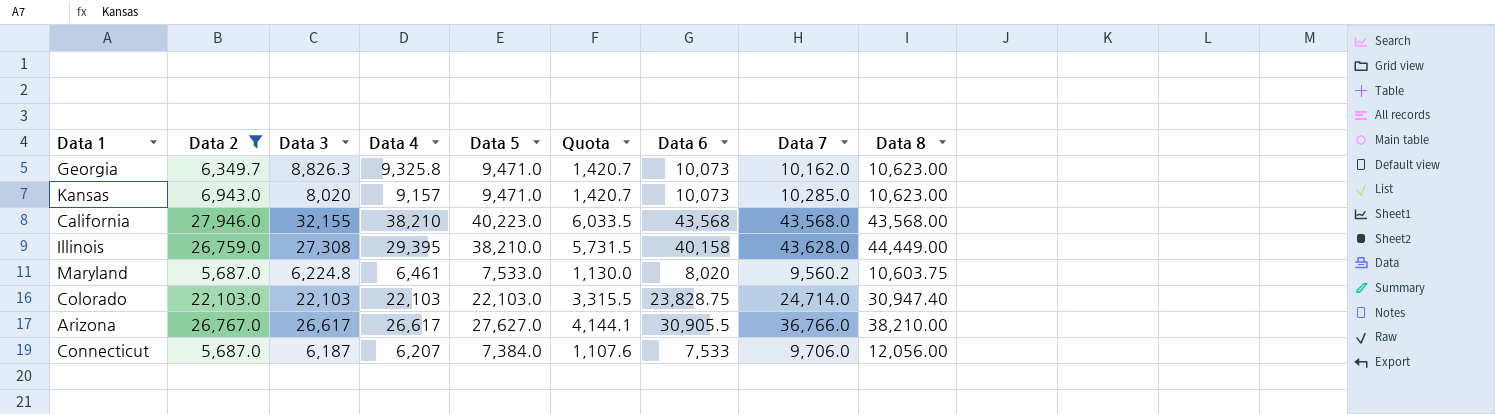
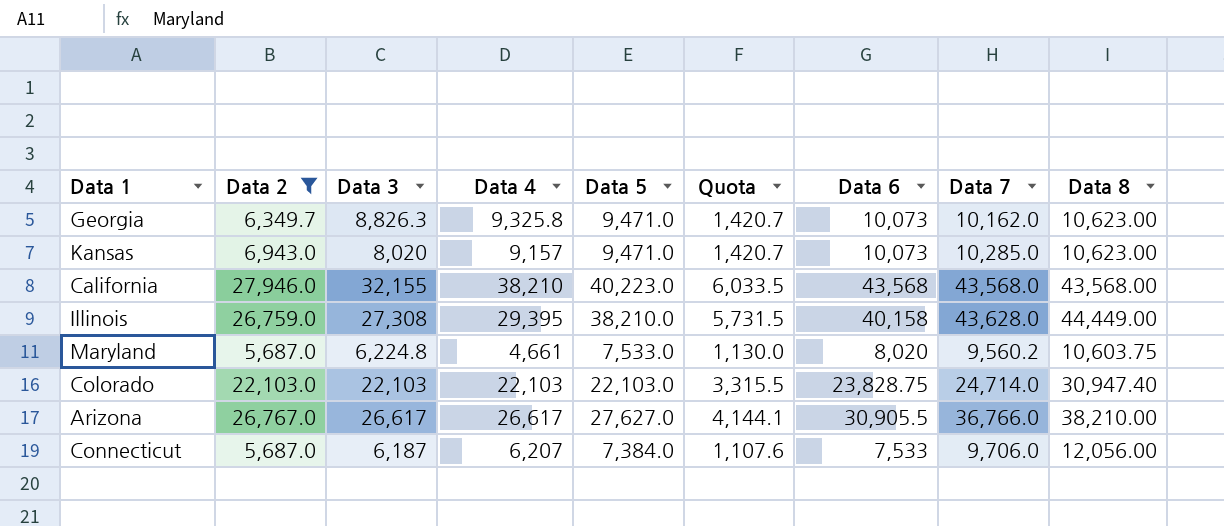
Maryland | Data 4: 6,461 -> 4,661

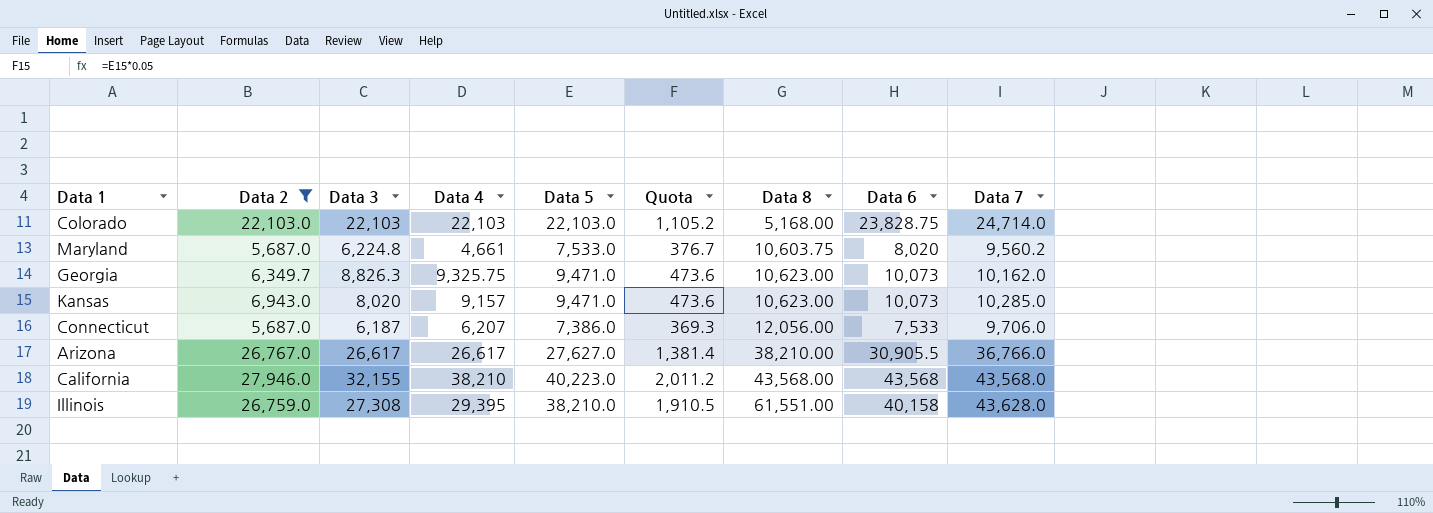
row order: none -> Data 8 ascending
column Quota | formula: [Data 5] * 0.15 -> [Data 5] * 0.05
column Data 8 | position: 9 -> 7
Colorado | Data 8: 30,947.40 -> 5,168.00
Georgia | Data 4: 9,325.8 -> 9,325.75
Connecticut | Data 5: 7,384.0 -> 7,386.0
Illinois | Data 8: 44,449.00 -> 61,551.00

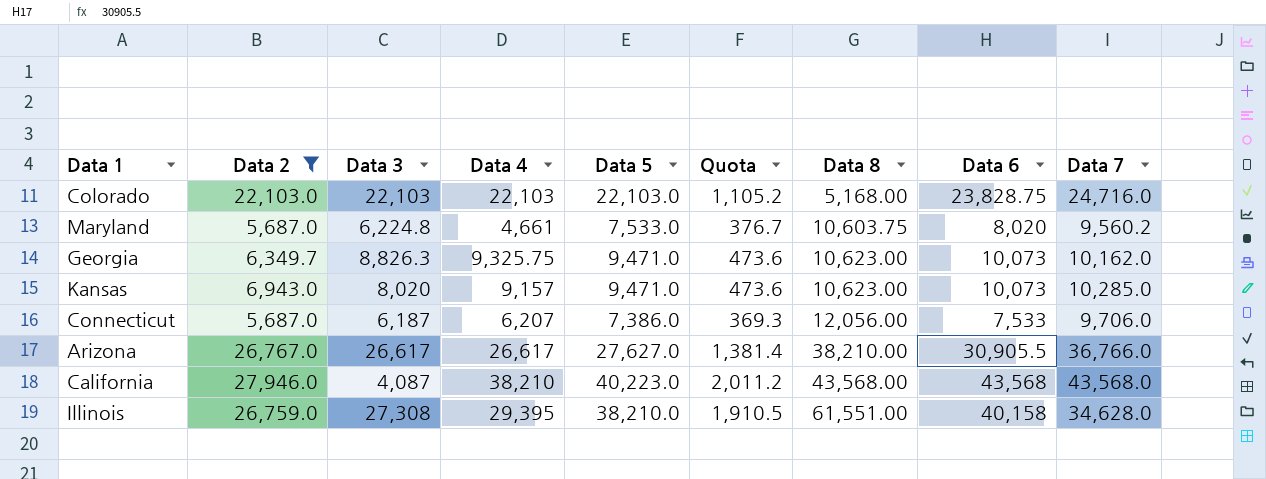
Colorado | Data 7: 24,714.0 -> 24,716.0
California | Data 3: 32,155 -> 4,087
Illinois | Data 7: 43,628.0 -> 34,628.0

